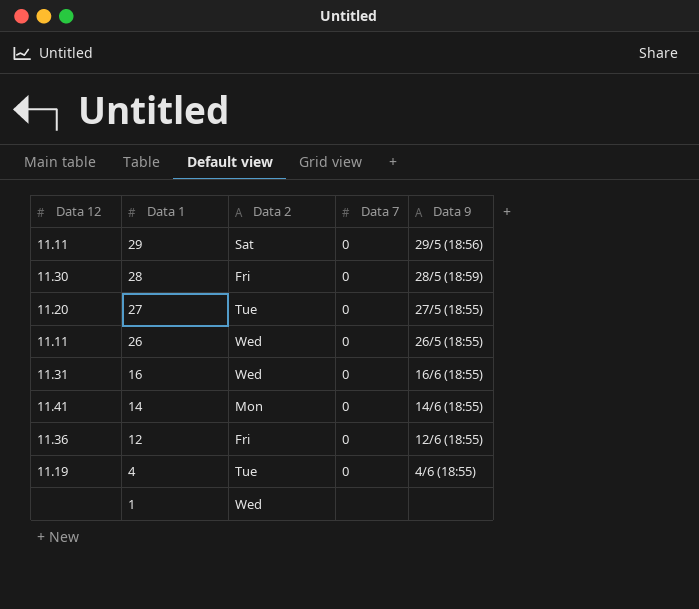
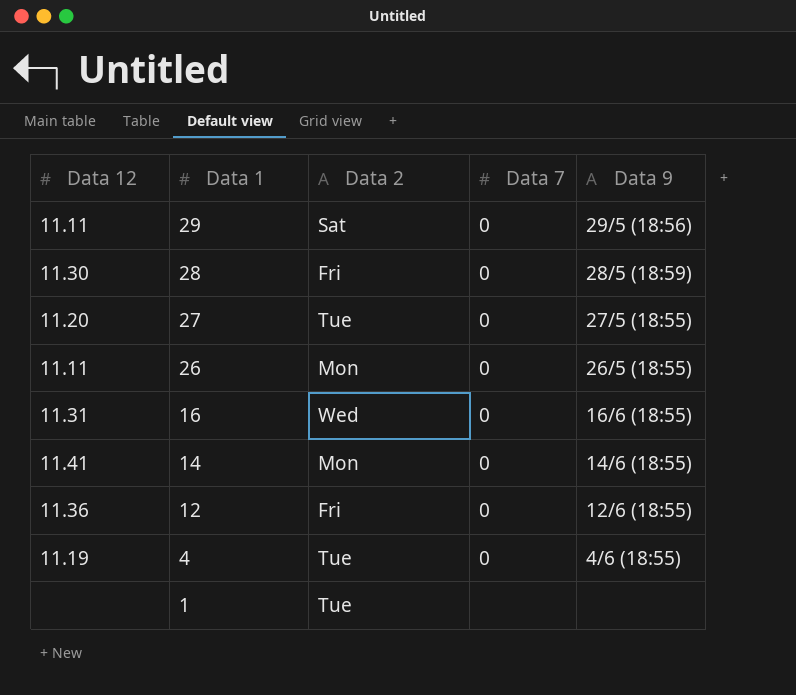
26 | Data 2: Wed -> Mon
1 | Data 2: Wed -> Tue

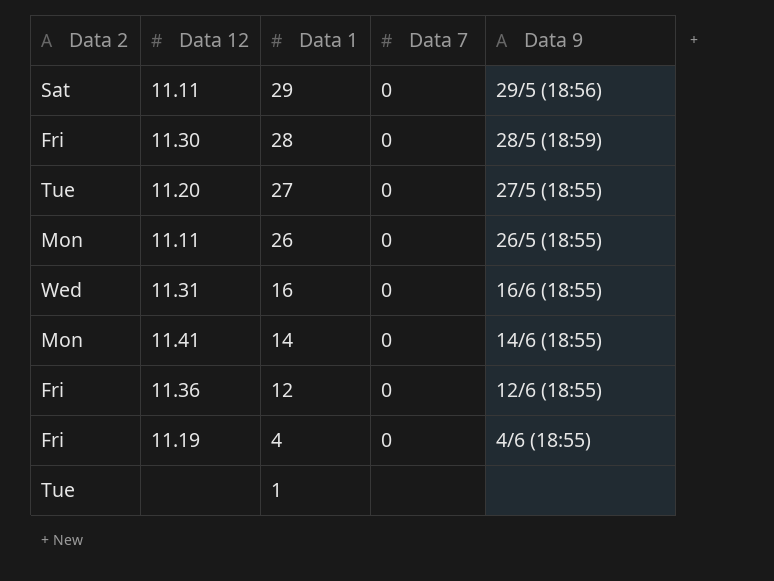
column Data 2 | position: 3 -> 1
4 | Data 2: Tue -> Fri

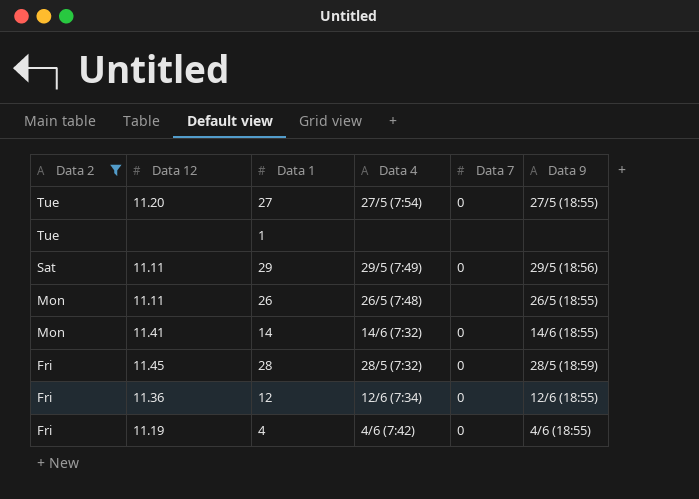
filter: none -> Data 2 != Wed
row order: Data 1 descending -> Data 2 descending
column Data 4 | position: none -> 4
26 | Data 7: 0 -> none
28 | Data 12: 11.30 -> 11.45

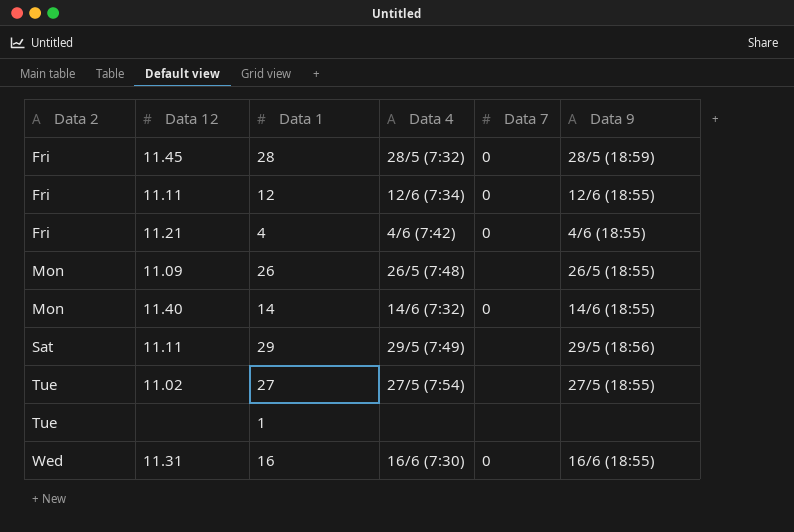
filter: Data 2 != Wed -> none
row order: Data 2 descending -> Data 2 ascending
12 | Data 12: 11.36 -> 11.11
4 | Data 12: 11.19 -> 11.21
26 | Data 12: 11.11 -> 11.09
14 | Data 12: 11.41 -> 11.40
29 | Data 7: 0 -> none
27 | Data 12: 11.20 -> 11.02
27 | Data 7: 0 -> none

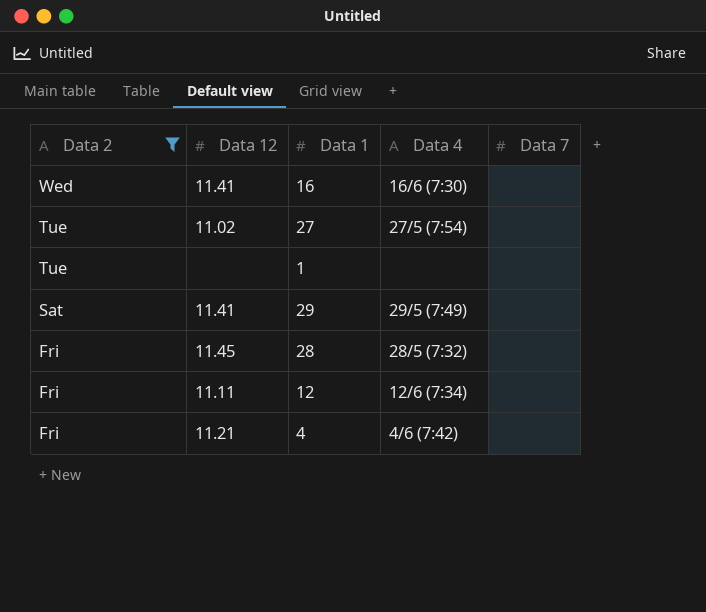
filter: none -> Data 2 != Mon
row order: Data 2 ascending -> Data 2 descending
column Data 9 | position: 6 -> none
16 | Data 12: 11.31 -> 11.41
16 | Data 7: 0 -> none
29 | Data 12: 11.11 -> 11.41
28 | Data 7: 0 -> none
12 | Data 7: 0 -> none
4 | Data 7: 0 -> none

